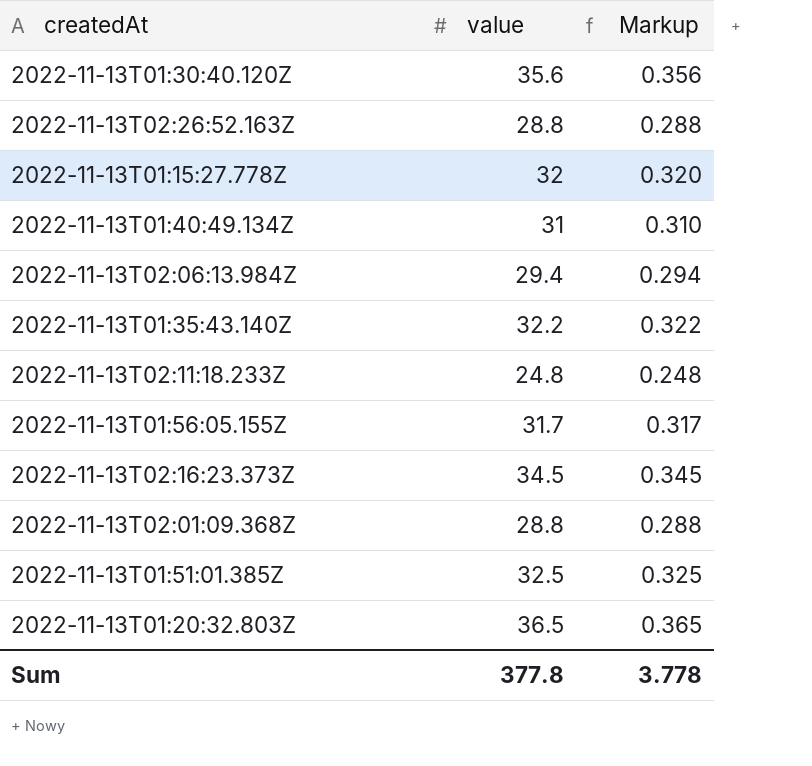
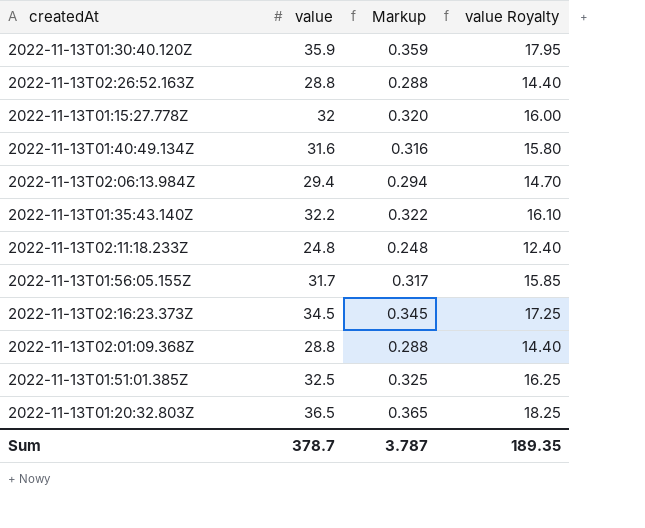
column value Royalty | formula: none -> [value] * 0.5
2022-11-13T01:30:40.120Z | value: 35.6 -> 35.9
2022-11-13T01:30:40.120Z | Markup: 0.356 -> 0.359
2022-11-13T01:40:49.134Z | value: 31 -> 31.6
2022-11-13T01:40:49.134Z | Markup: 0.310 -> 0.316
Sum | value: 377.8 -> 378.7
Sum | Markup: 3.778 -> 3.787

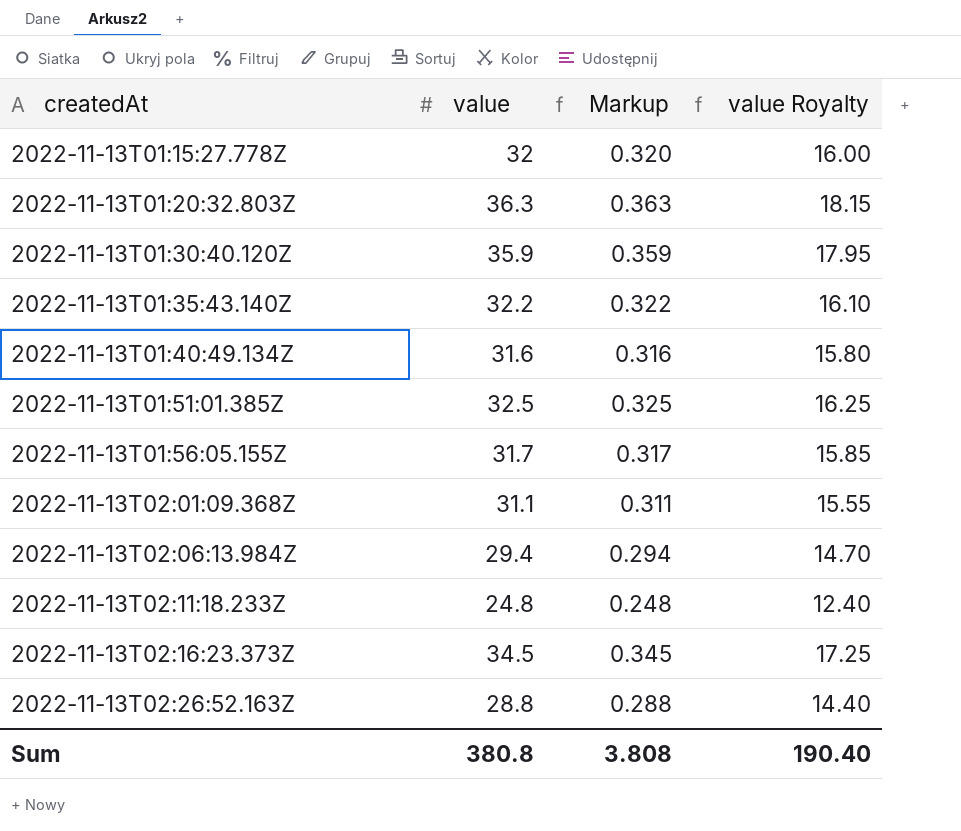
row order: none -> createdAt ascending
2022-11-13T01:20:32.803Z | value: 36.5 -> 36.3
2022-11-13T01:20:32.803Z | Markup: 0.365 -> 0.363
2022-11-13T01:20:32.803Z | value Royalty: 18.25 -> 18.15
2022-11-13T02:01:09.368Z | value: 28.8 -> 31.1
2022-11-13T02:01:09.368Z | Markup: 0.288 -> 0.311
2022-11-13T02:01:09.368Z | value Royalty: 14.40 -> 15.55
Sum | value: 378.7 -> 380.8
Sum | Markup: 3.787 -> 3.808
Sum | value Royalty: 189.35 -> 190.40

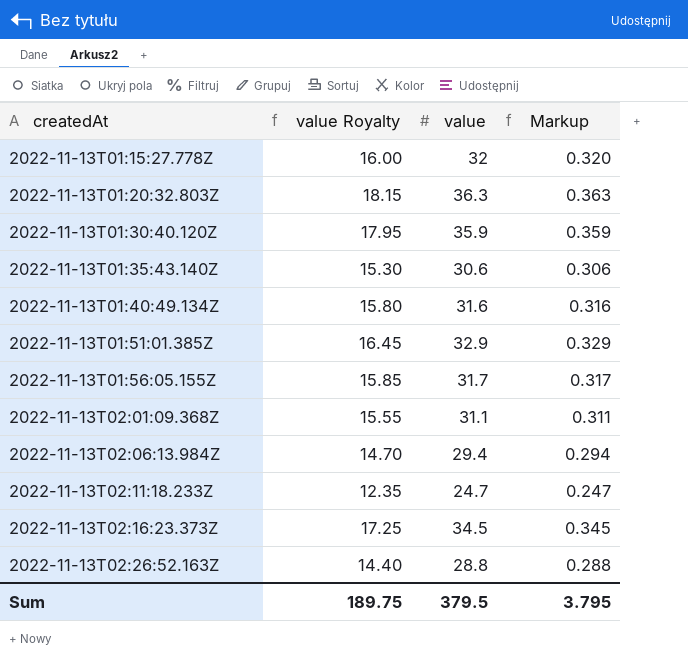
column value Royalty | position: 4 -> 2
2022-11-13T01:35:43.140Z | value Royalty: 16.10 -> 15.30
2022-11-13T01:35:43.140Z | value: 32.2 -> 30.6
2022-11-13T01:35:43.140Z | Markup: 0.322 -> 0.306
2022-11-13T01:51:01.385Z | value Royalty: 16.25 -> 16.45
2022-11-13T01:51:01.385Z | value: 32.5 -> 32.9
2022-11-13T01:51:01.385Z | Markup: 0.325 -> 0.329
2022-11-13T02:11:18.233Z | value Royalty: 12.40 -> 12.35
2022-11-13T02:11:18.233Z | value: 24.8 -> 24.7
2022-11-13T02:11:18.233Z | Markup: 0.248 -> 0.247
Sum | value Royalty: 190.40 -> 189.75
Sum | value: 380.8 -> 379.5
Sum | Markup: 3.808 -> 3.795

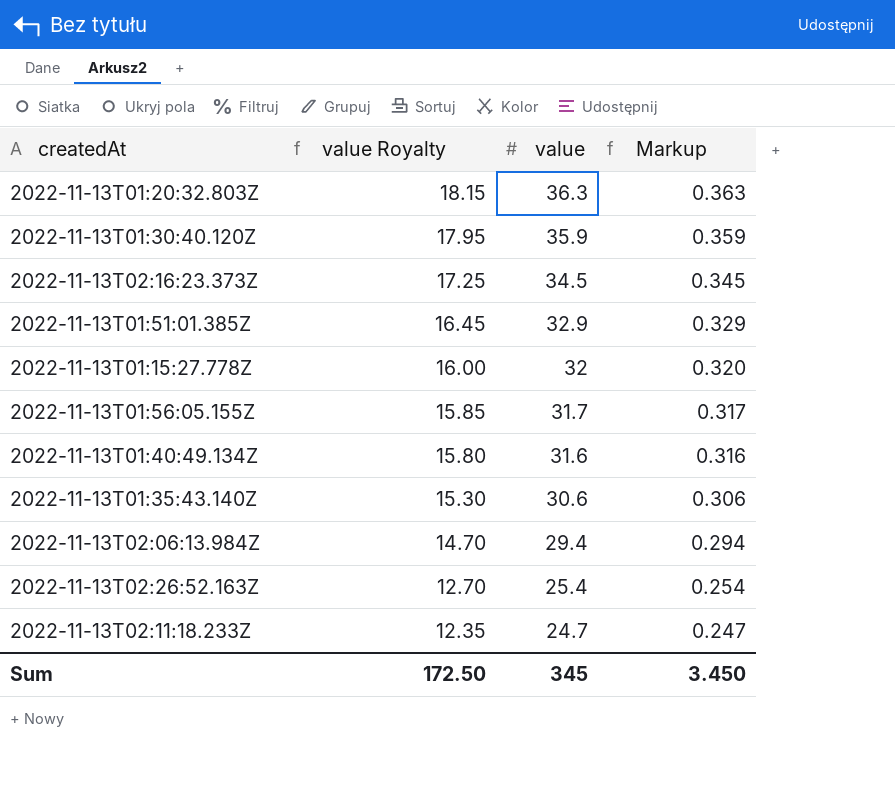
row order: createdAt ascending -> value Royalty descending
row 2022-11-13T02:01:09.368Z: 15.55 | 31.1 | 0.311 -> none
2022-11-13T02:26:52.163Z | value Royalty: 14.40 -> 12.70
2022-11-13T02:26:52.163Z | value: 28.8 -> 25.4
2022-11-13T02:26:52.163Z | Markup: 0.288 -> 0.254
Sum | value Royalty: 189.75 -> 172.50
Sum | value: 379.5 -> 345
Sum | Markup: 3.795 -> 3.450

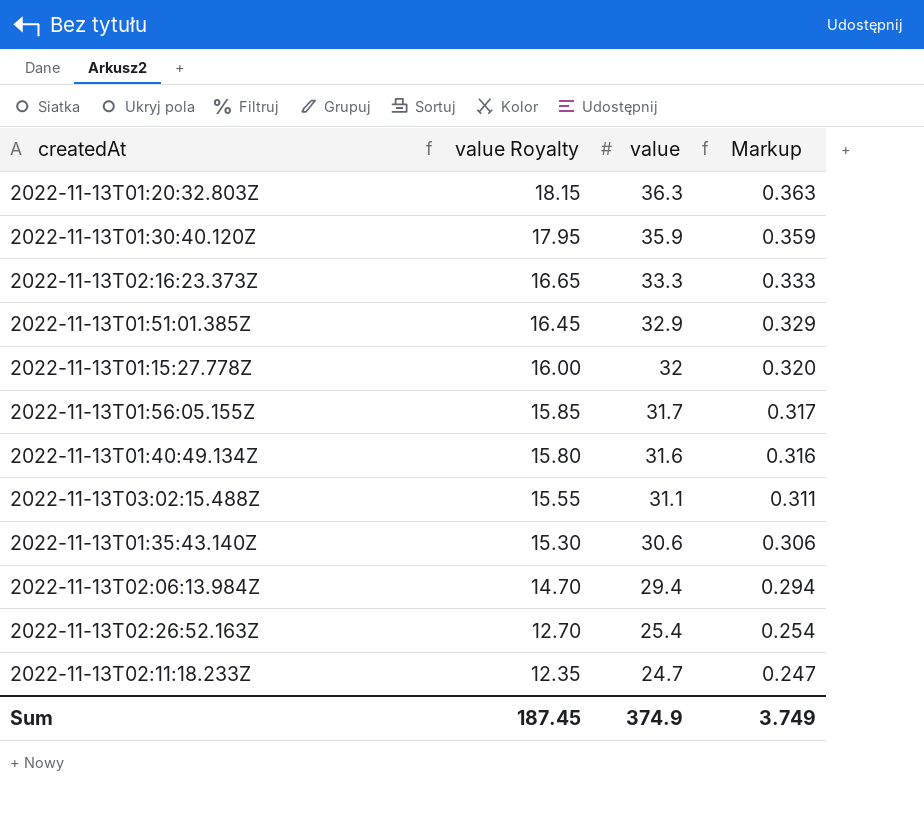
2022-11-13T02:16:23.373Z | value Royalty: 17.25 -> 16.65
2022-11-13T02:16:23.373Z | value: 34.5 -> 33.3
2022-11-13T02:16:23.373Z | Markup: 0.345 -> 0.333
row 2022-11-13T03:02:15.488Z: none -> 15.55 | 31.1 | 0.311
Sum | value Royalty: 172.50 -> 187.45
Sum | value: 345 -> 374.9
Sum | Markup: 3.450 -> 3.749

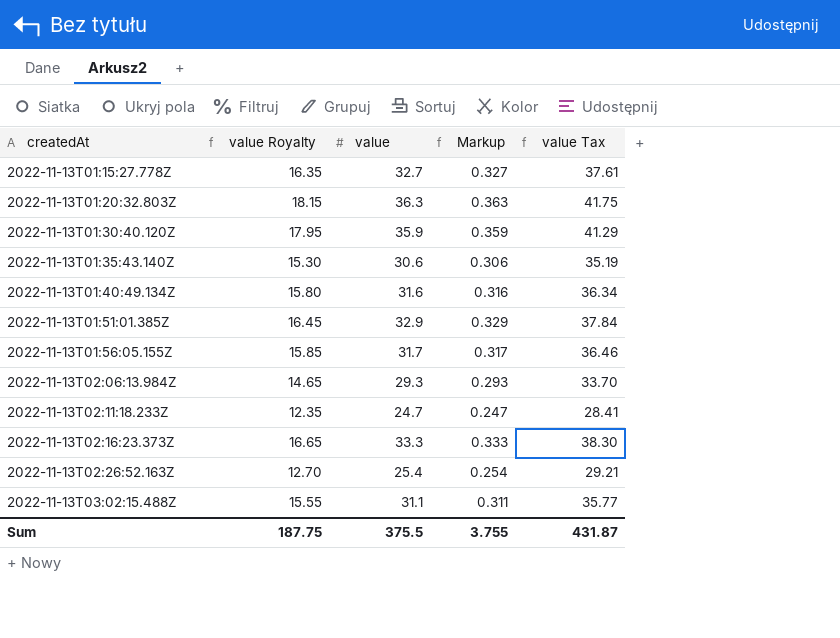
row order: value Royalty descending -> createdAt ascending
column value Tax | formula: none -> [value] * 1.15
2022-11-13T01:15:27.778Z | value Royalty: 16.00 -> 16.35
2022-11-13T01:15:27.778Z | value: 32 -> 32.7
2022-11-13T01:15:27.778Z | Markup: 0.320 -> 0.327
2022-11-13T02:06:13.984Z | value Royalty: 14.70 -> 14.65
2022-11-13T02:06:13.984Z | value: 29.4 -> 29.3
2022-11-13T02:06:13.984Z | Markup: 0.294 -> 0.293
Sum | value Royalty: 187.45 -> 187.75
Sum | value: 374.9 -> 375.5
Sum | Markup: 3.749 -> 3.755

